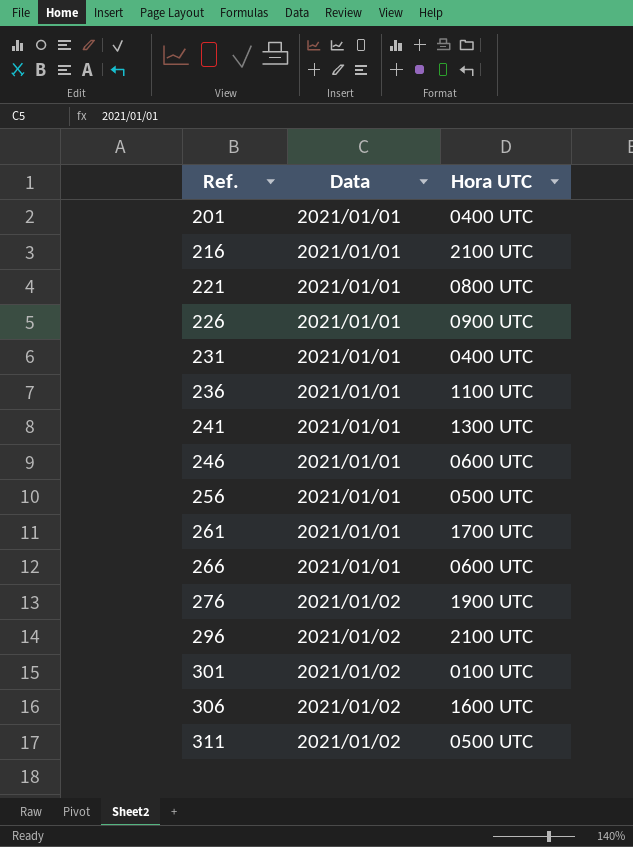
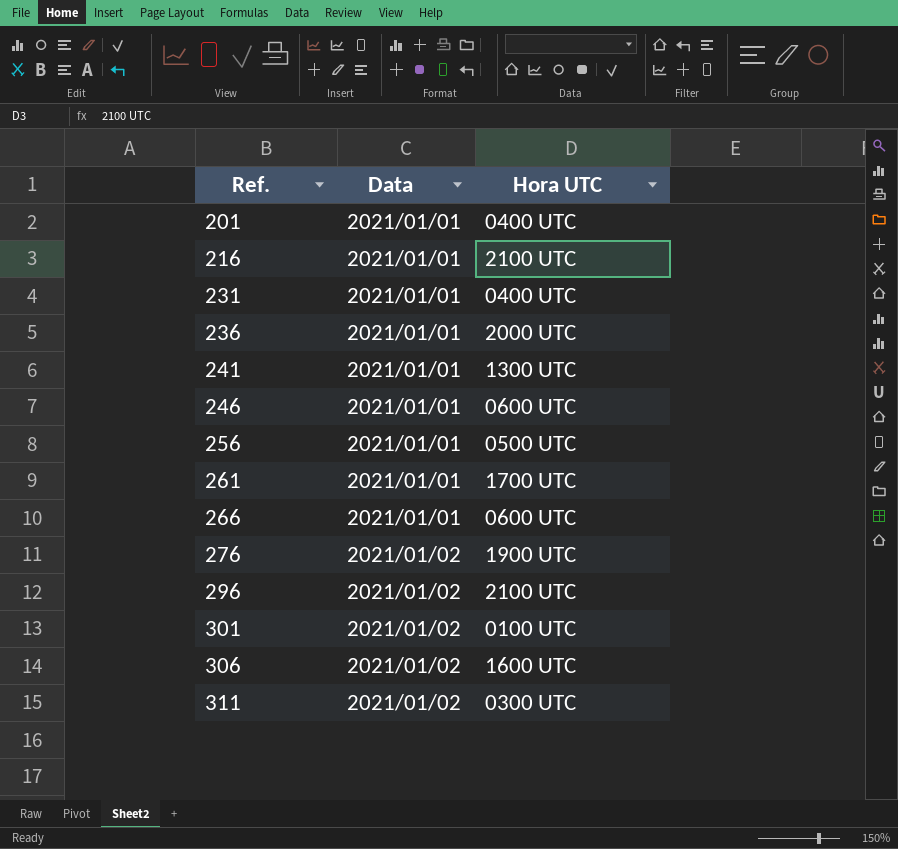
row 221: 2021/01/01 | 0800 UTC -> none
row 226: 2021/01/01 | 0900 UTC -> none
236 | Hora UTC: 1100 UTC -> 2000 UTC
311 | Hora UTC: 0500 UTC -> 0300 UTC

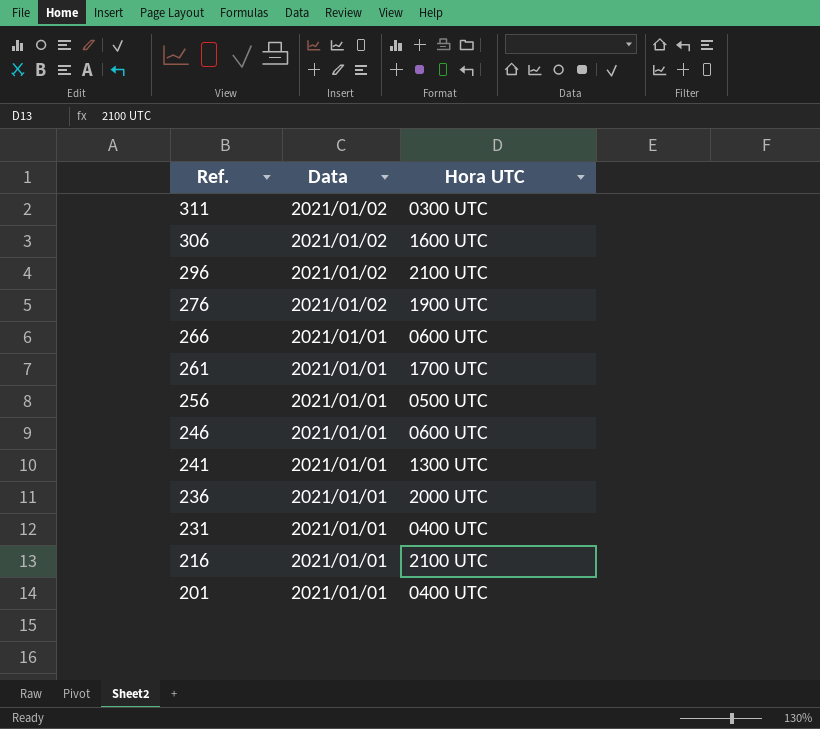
row order: Ref. ascending -> Ref. descending
row 301: 2021/01/02 | 0100 UTC -> none

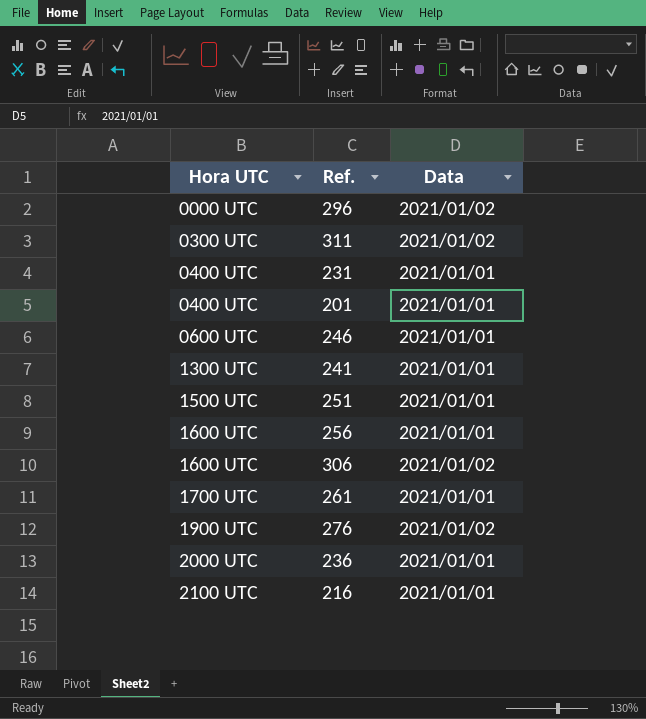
row order: Ref. descending -> Hora UTC ascending
column Hora UTC | position: 3 -> 1
row 266: 2021/01/01 | 0600 UTC -> none
296 | Hora UTC: 2100 UTC -> 0000 UTC
row 251: none -> 1500 UTC | 2021/01/01
256 | Hora UTC: 0500 UTC -> 1600 UTC

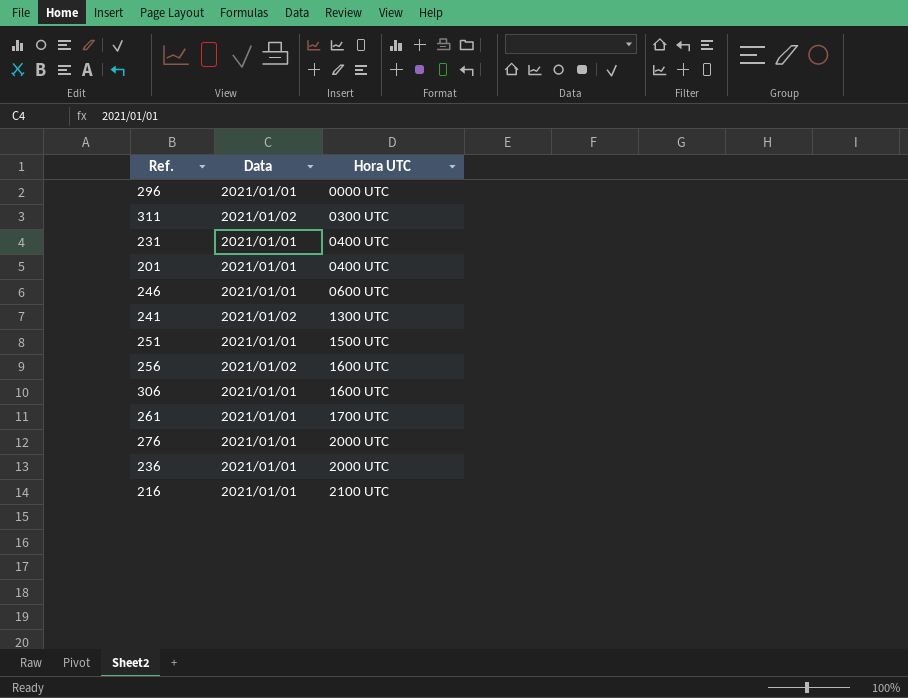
column Hora UTC | position: 1 -> 3
296 | Data: 2021/01/02 -> 2021/01/01
241 | Data: 2021/01/01 -> 2021/01/02
256 | Data: 2021/01/01 -> 2021/01/02
306 | Data: 2021/01/02 -> 2021/01/01
276 | Data: 2021/01/02 -> 2021/01/01
276 | Hora UTC: 1900 UTC -> 2000 UTC

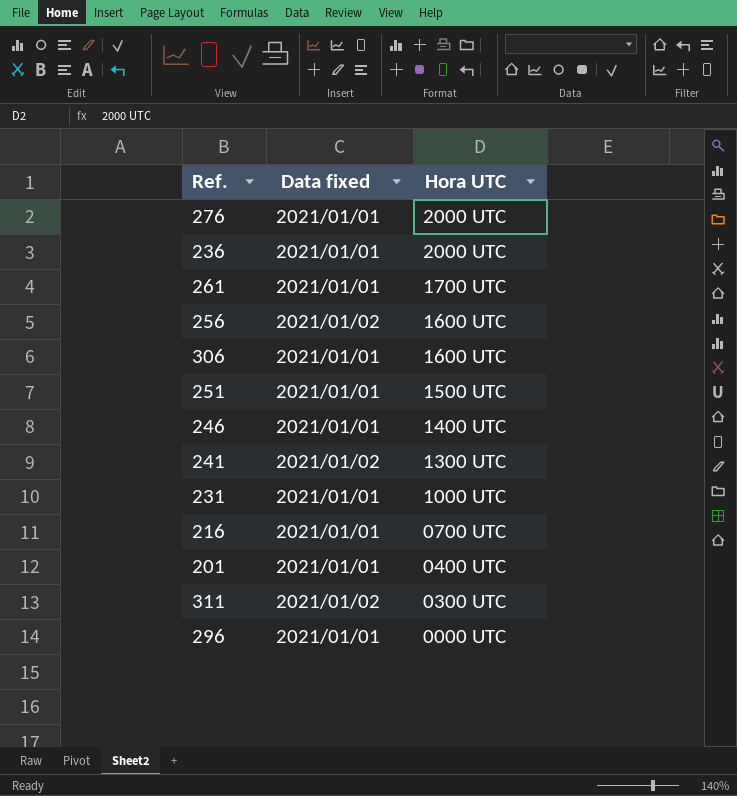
row order: Hora UTC ascending -> Hora UTC descending
column name: Data -> Data fixed
246 | Hora UTC: 0600 UTC -> 1400 UTC
231 | Hora UTC: 0400 UTC -> 1000 UTC
216 | Hora UTC: 2100 UTC -> 0700 UTC

